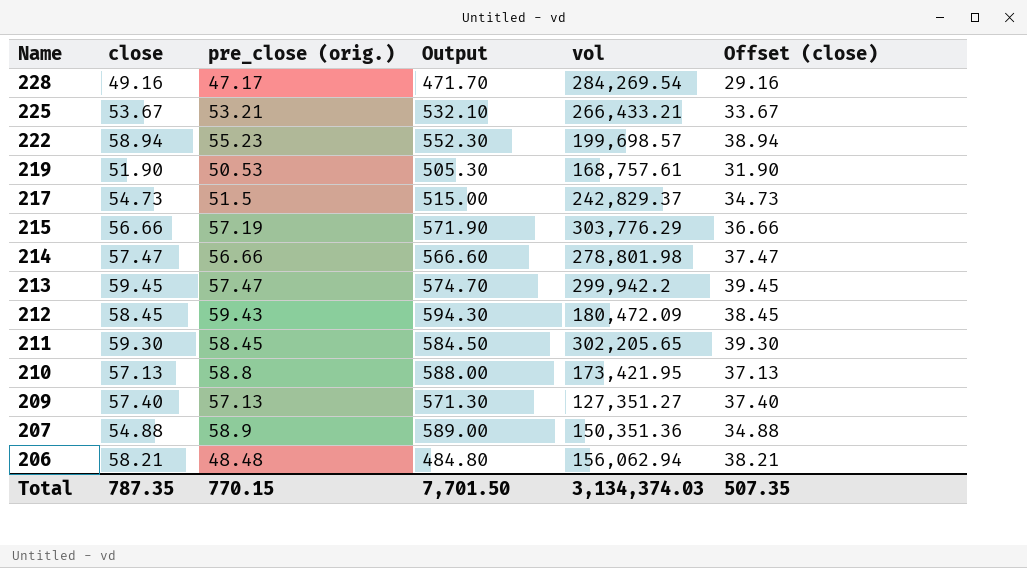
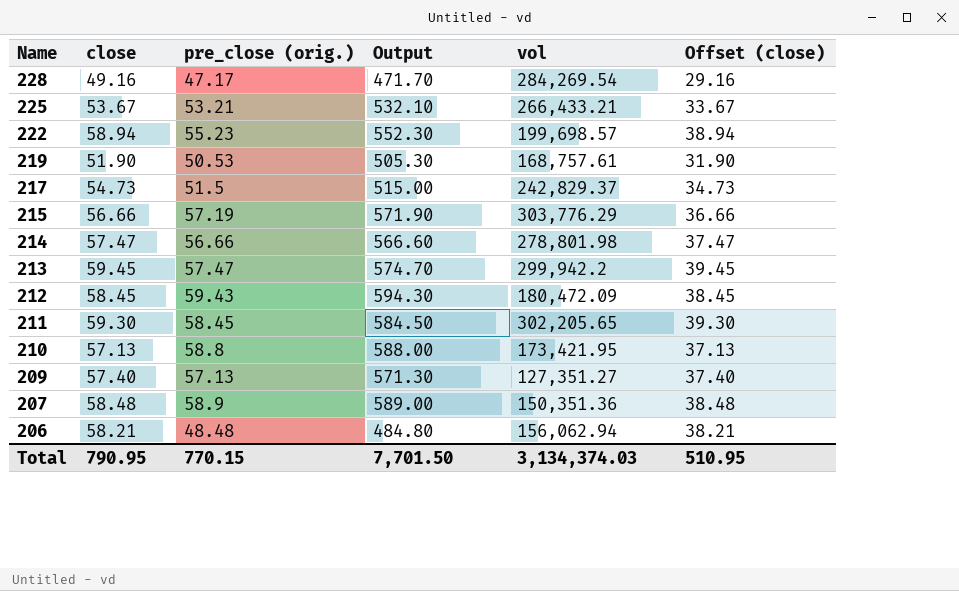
207 | close: 54.88 -> 58.48
207 | Offset (close): 34.88 -> 38.48
Total | close: 787.35 -> 790.95
Total | Offset (close): 507.35 -> 510.95

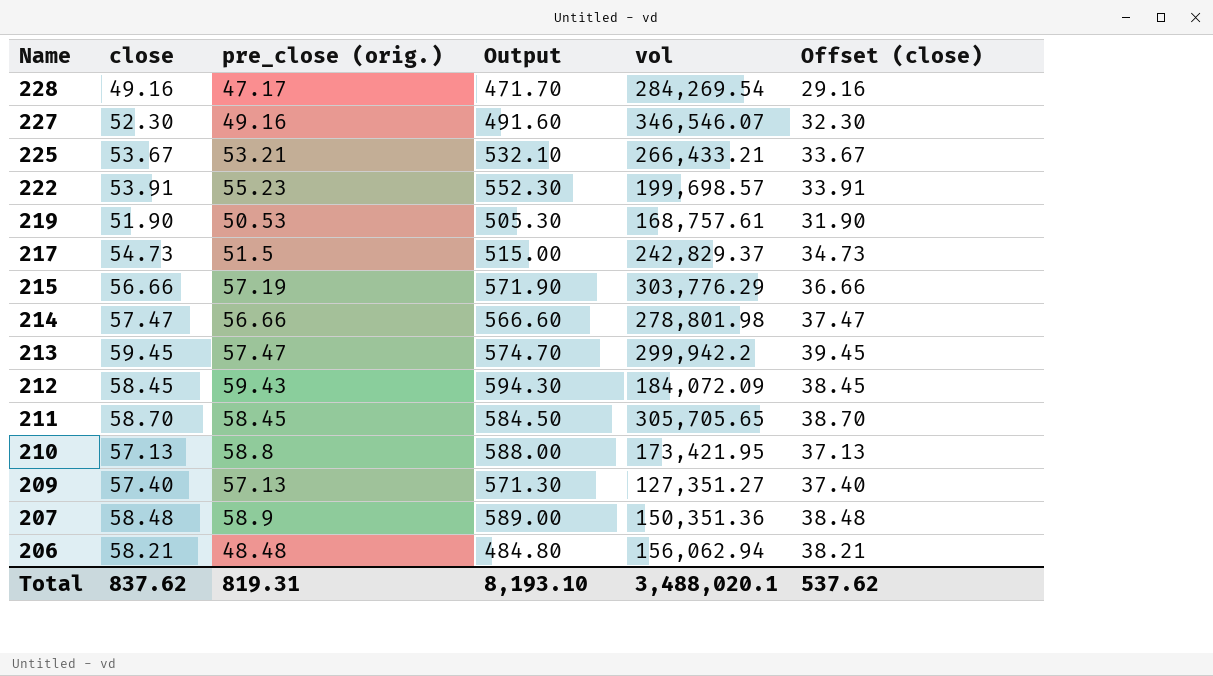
row 227: none -> 52.30 | 49.16 | 491.60 | 346,546.07 | 32.30
222 | close: 58.94 -> 53.91
222 | Offset (close): 38.94 -> 33.91
212 | vol: 180,472.09 -> 184,072.09
211 | close: 59.30 -> 58.70
211 | vol: 302,205.65 -> 305,705.65
211 | Offset (close): 39.30 -> 38.70
Total | close: 790.95 -> 837.62
Total | pre_close (orig.): 770.15 -> 819.31
Total | Output: 7,701.50 -> 8,193.10
Total | vol: 3,134,374.03 -> 3,488,020.1
Total | Offset (close): 510.95 -> 537.62

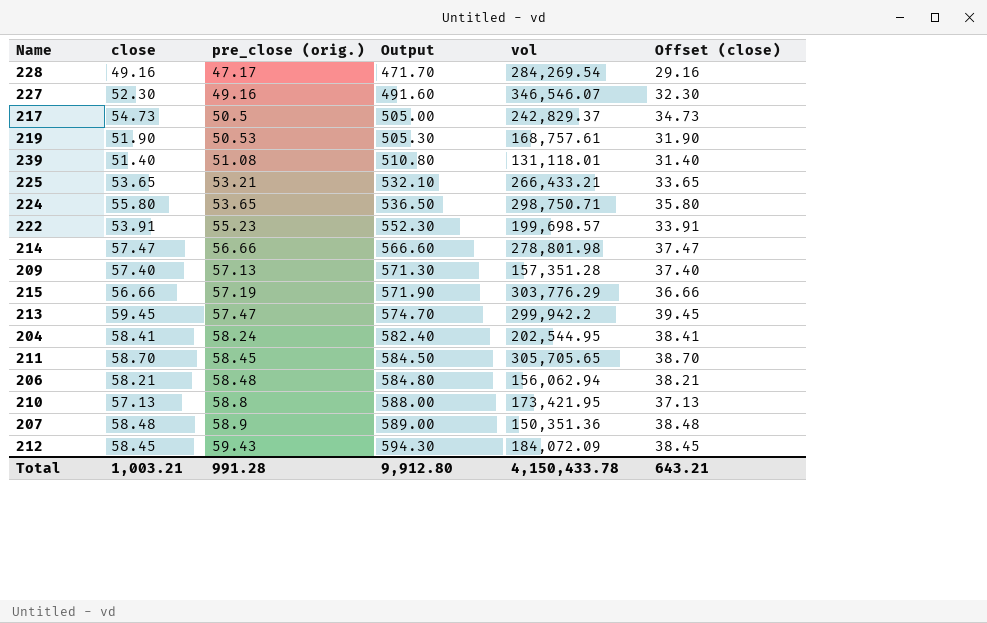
row order: Name descending -> pre_close (orig.) ascending
217 | pre_close (orig.): 51.5 -> 50.5
217 | Output: 515.00 -> 505.00
row 239: none -> 51.40 | 51.08 | 510.80 | 131,118.01 | 31.40
225 | close: 53.67 -> 53.65
225 | Offset (close): 33.67 -> 33.65
row 224: none -> 55.80 | 53.65 | 536.50 | 298,750.71 | 35.80
209 | vol: 127,351.27 -> 157,351.28
row 204: none -> 58.41 | 58.24 | 582.40 | 202,544.95 | 38.41
206 | pre_close (orig.): 48.48 -> 58.48
206 | Output: 484.80 -> 584.80
Total | close: 837.62 -> 1,003.21
Total | pre_close (orig.): 819.31 -> 991.28
Total | Output: 8,193.10 -> 9,912.80
Total | vol: 3,488,020.1 -> 4,150,433.78
Total | Offset (close): 537.62 -> 643.21

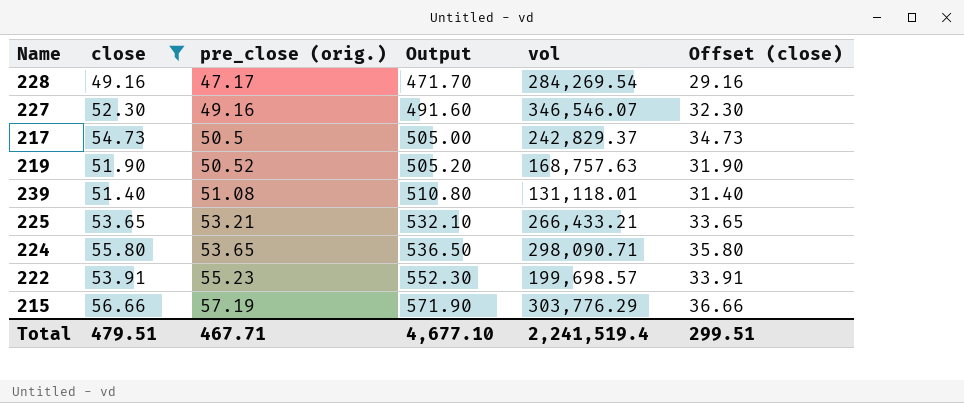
filter: none -> close <= 56.66
219 | pre_close (orig.): 50.53 -> 50.52
219 | Output: 505.30 -> 505.20
219 | vol: 168,757.61 -> 168,757.63
224 | vol: 298,750.71 -> 298,090.71
Total | close: 1,003.21 -> 479.51
Total | pre_close (orig.): 991.28 -> 467.71
Total | Output: 9,912.80 -> 4,677.10
Total | vol: 4,150,433.78 -> 2,241,519.4
Total | Offset (close): 643.21 -> 299.51

